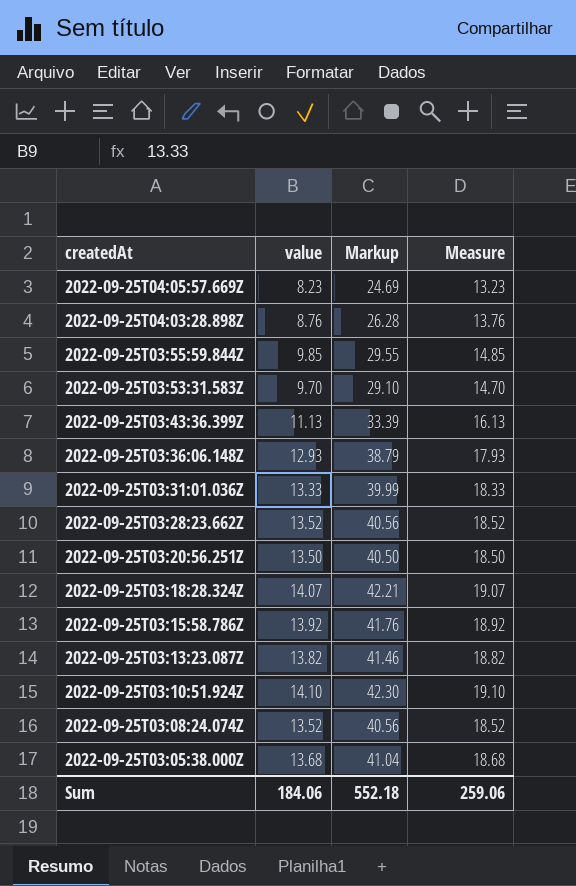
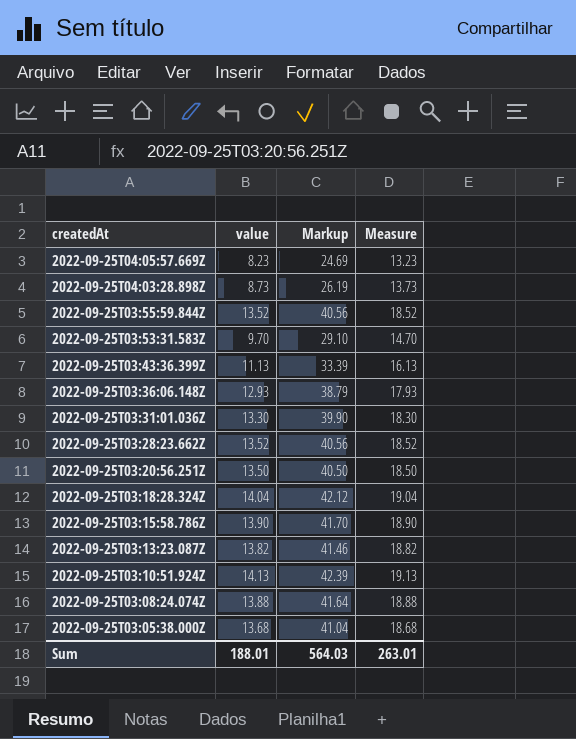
2022-09-25T04:03:28.898Z | value: 8.76 -> 8.73
2022-09-25T04:03:28.898Z | Markup: 26.28 -> 26.19
2022-09-25T04:03:28.898Z | Measure: 13.76 -> 13.73
2022-09-25T03:55:59.844Z | value: 9.85 -> 13.52
2022-09-25T03:55:59.844Z | Markup: 29.55 -> 40.56
2022-09-25T03:55:59.844Z | Measure: 14.85 -> 18.52
2022-09-25T03:31:01.036Z | value: 13.33 -> 13.30
2022-09-25T03:31:01.036Z | Markup: 39.99 -> 39.90
2022-09-25T03:31:01.036Z | Measure: 18.33 -> 18.30
2022-09-25T03:18:28.324Z | value: 14.07 -> 14.04
2022-09-25T03:18:28.324Z | Markup: 42.21 -> 42.12
2022-09-25T03:18:28.324Z | Measure: 19.07 -> 19.04
2022-09-25T03:15:58.786Z | value: 13.92 -> 13.90
2022-09-25T03:15:58.786Z | Markup: 41.76 -> 41.70
2022-09-25T03:15:58.786Z | Measure: 18.92 -> 18.90
2022-09-25T03:10:51.924Z | value: 14.10 -> 14.13
2022-09-25T03:10:51.924Z | Markup: 42.30 -> 42.39
2022-09-25T03:10:51.924Z | Measure: 19.10 -> 19.13
2022-09-25T03:08:24.074Z | value: 13.52 -> 13.88
2022-09-25T03:08:24.074Z | Markup: 40.56 -> 41.64
2022-09-25T03:08:24.074Z | Measure: 18.52 -> 18.88
Sum | value: 184.06 -> 188.01
Sum | Markup: 552.18 -> 564.03
Sum | Measure: 259.06 -> 263.01

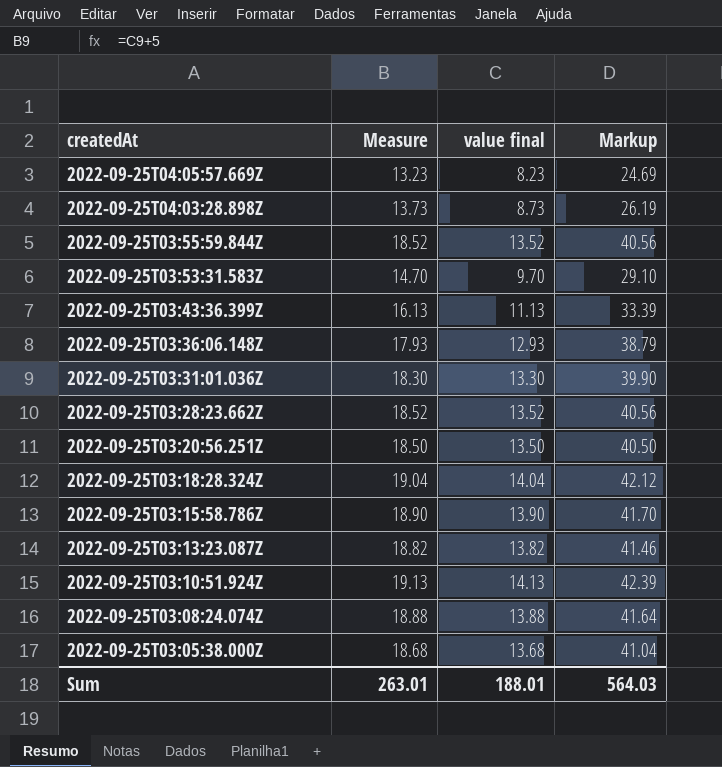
column Measure | position: 4 -> 2
column name: value -> value final

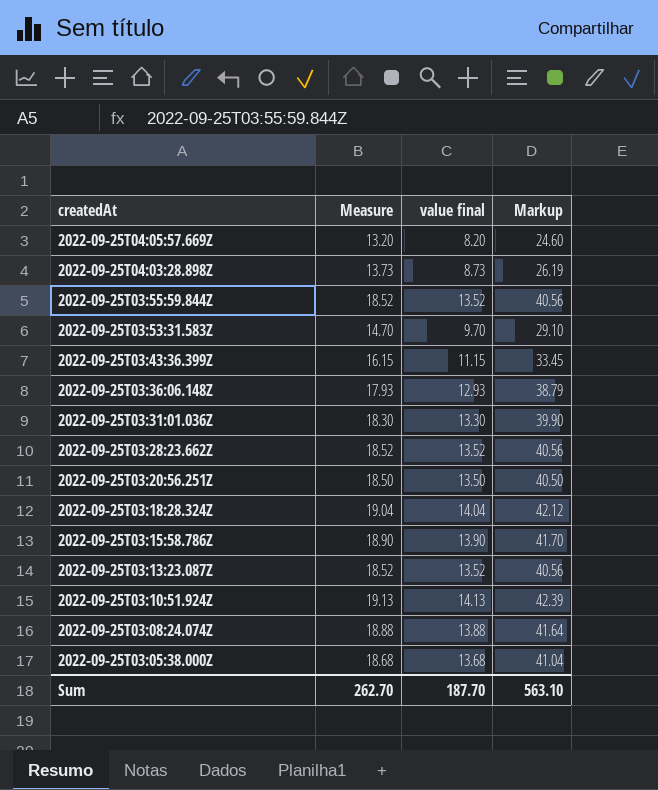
2022-09-25T04:05:57.669Z | Measure: 13.23 -> 13.20
2022-09-25T04:05:57.669Z | value final: 8.23 -> 8.20
2022-09-25T04:05:57.669Z | Markup: 24.69 -> 24.60
2022-09-25T03:43:36.399Z | Measure: 16.13 -> 16.15
2022-09-25T03:43:36.399Z | value final: 11.13 -> 11.15
2022-09-25T03:43:36.399Z | Markup: 33.39 -> 33.45
2022-09-25T03:13:23.087Z | Measure: 18.82 -> 18.52
2022-09-25T03:13:23.087Z | value final: 13.82 -> 13.52
2022-09-25T03:13:23.087Z | Markup: 41.46 -> 40.56
Sum | Measure: 263.01 -> 262.70
Sum | value final: 188.01 -> 187.70
Sum | Markup: 564.03 -> 563.10

